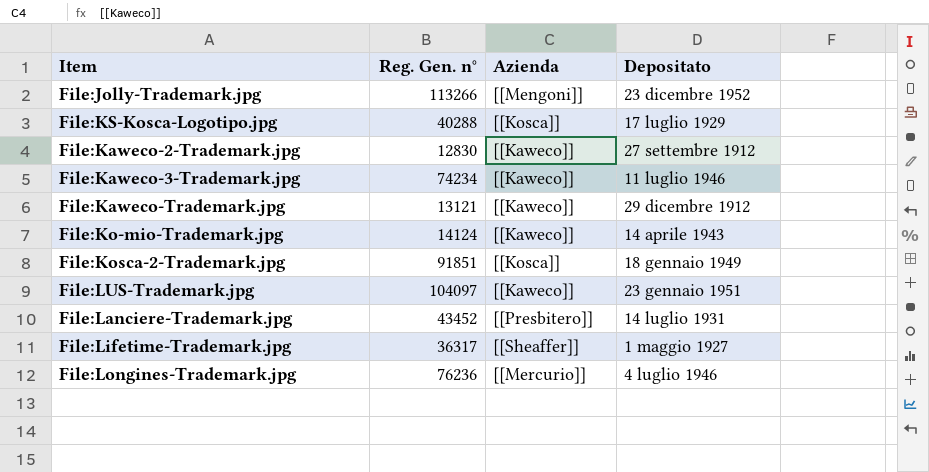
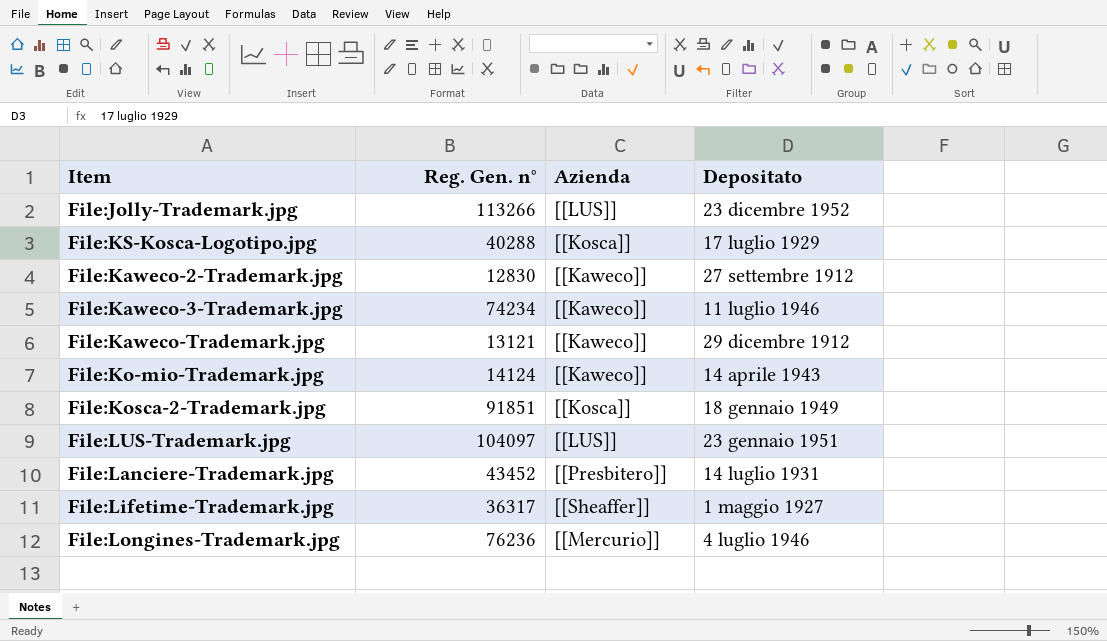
File:Jolly-Trademark.jpg | Azienda: [[Mengoni]] -> [[LUS]]
File:LUS-Trademark.jpg | Azienda: [[Kaweco]] -> [[LUS]]

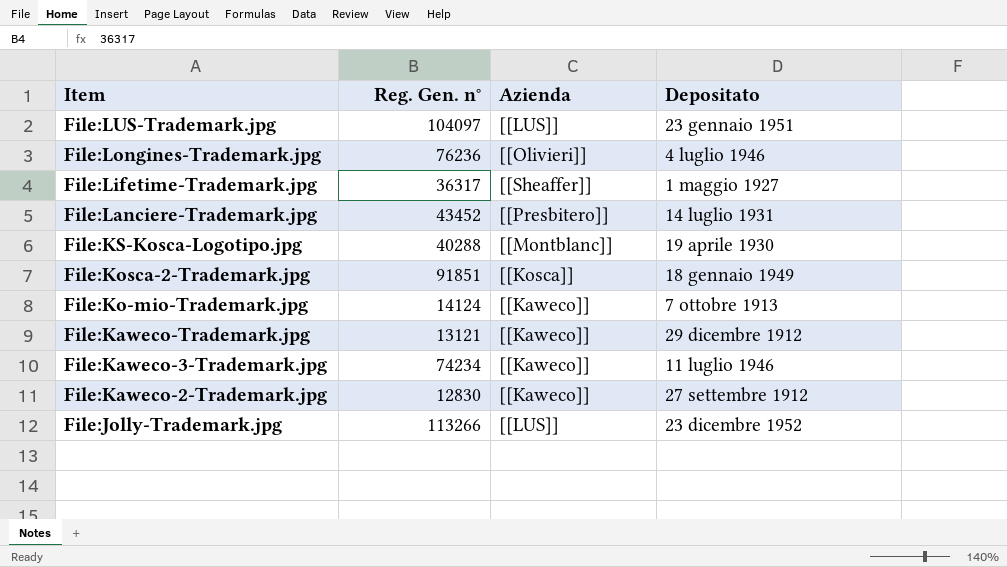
row order: none -> Item descending
File:Longines-Trademark.jpg | Azienda: [[Mercurio]] -> [[Olivieri]]
File:KS-Kosca-Logotipo.jpg | Azienda: [[Kosca]] -> [[Montblanc]]
File:KS-Kosca-Logotipo.jpg | Depositato: 17 luglio 1929 -> 19 aprile 1930
File:Ko-mio-Trademark.jpg | Depositato: 14 aprile 1943 -> 7 ottobre 1913

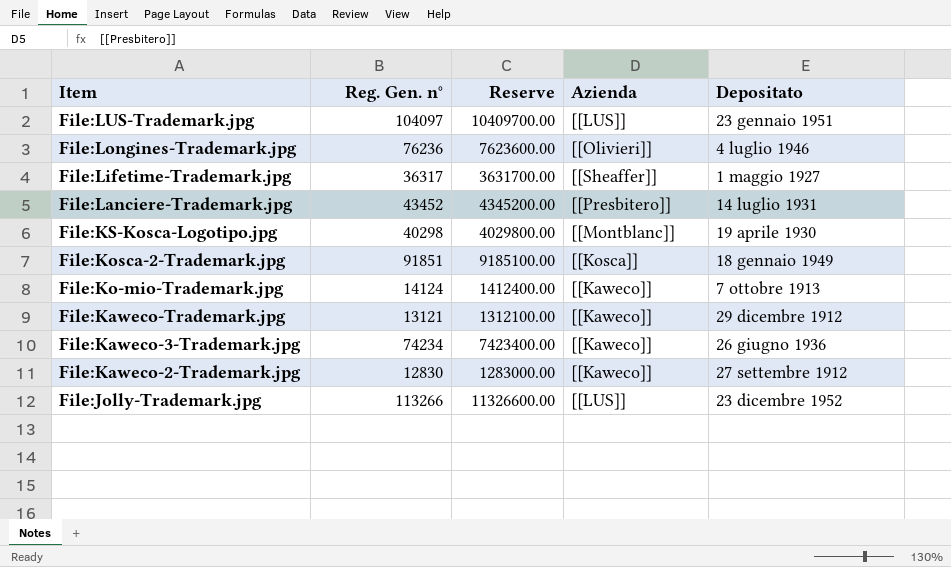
column Reserve | formula: none -> [Reg. Gen. n°] * 100
File:KS-Kosca-Logotipo.jpg | Reg. Gen. n°: 40288 -> 40298
File:Kaweco-3-Trademark.jpg | Depositato: 11 luglio 1946 -> 26 giugno 1936

